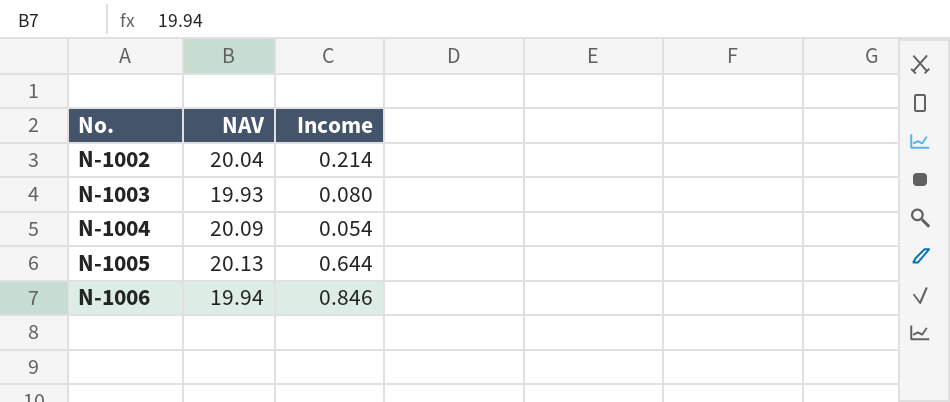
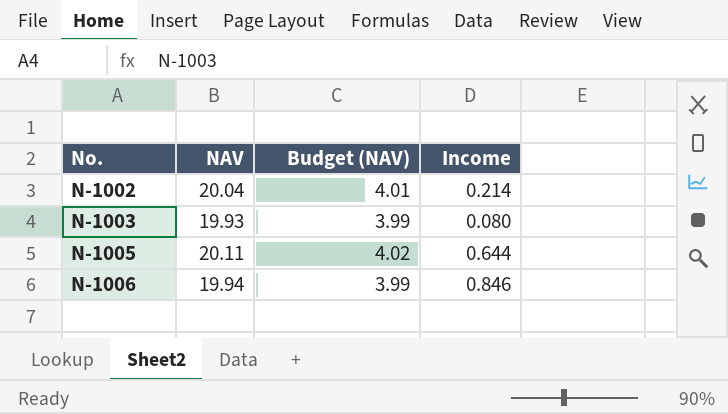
column Budget (NAV) | formula: none -> [NAV] * 0.2
row N-1004: 20.09 | 0.054 -> none
N-1005 | NAV: 20.13 -> 20.11

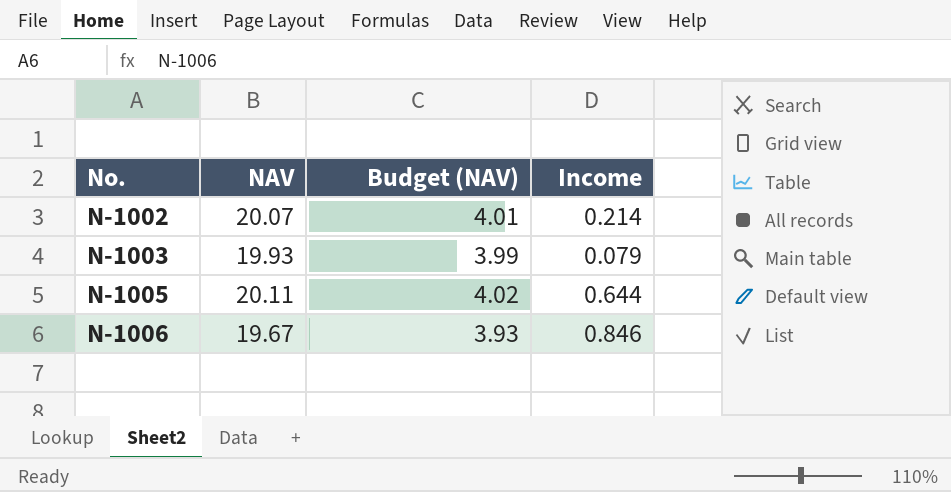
N-1002 | NAV: 20.04 -> 20.07
N-1003 | Income: 0.080 -> 0.079
N-1006 | NAV: 19.94 -> 19.67
N-1006 | Budget (NAV): 3.99 -> 3.93

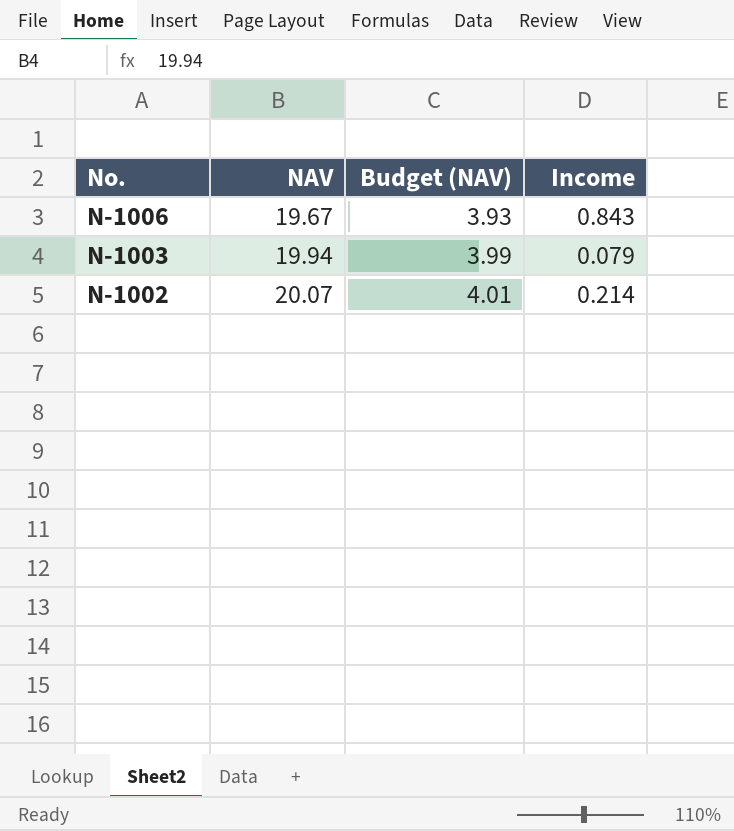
row order: No. ascending -> No. descending
row N-1005: 20.11 | 4.02 | 0.644 -> none
N-1006 | Income: 0.846 -> 0.843
N-1003 | NAV: 19.93 -> 19.94

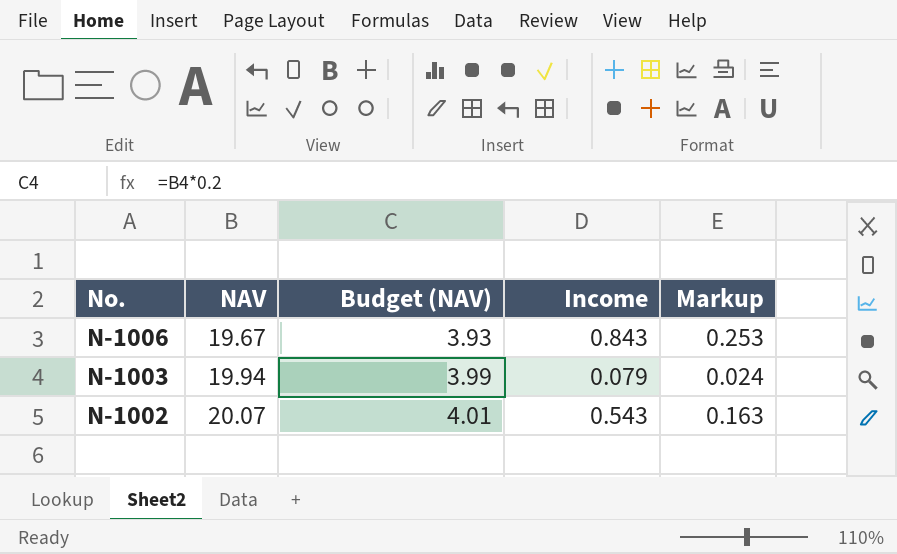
column Markup | formula: none -> [Income] * 0.3
N-1002 | Income: 0.214 -> 0.543

